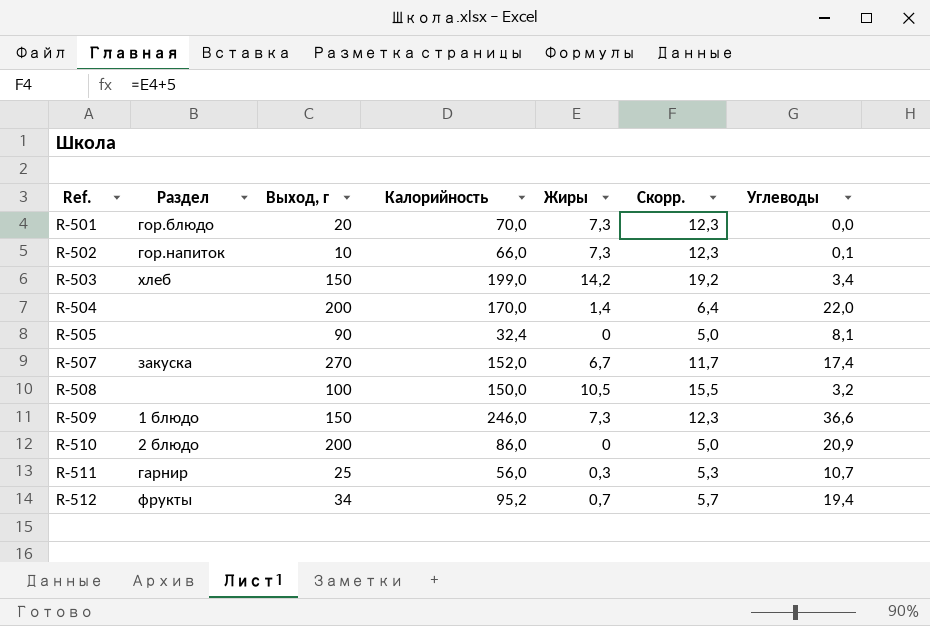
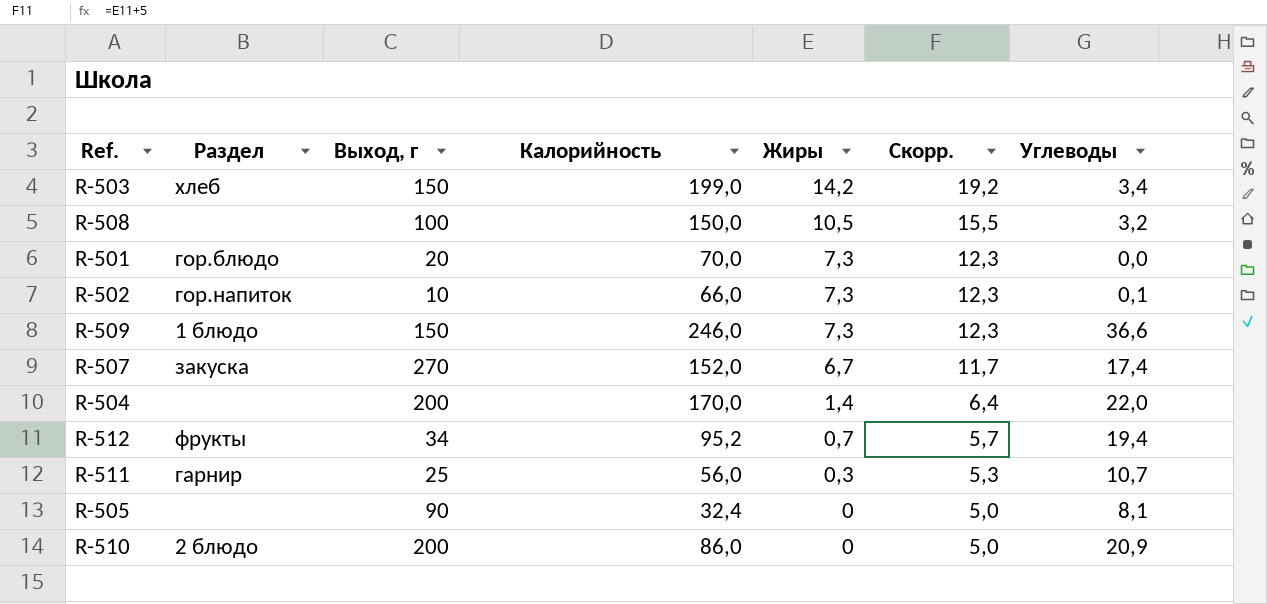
row order: Ref. ascending -> Жиры descending

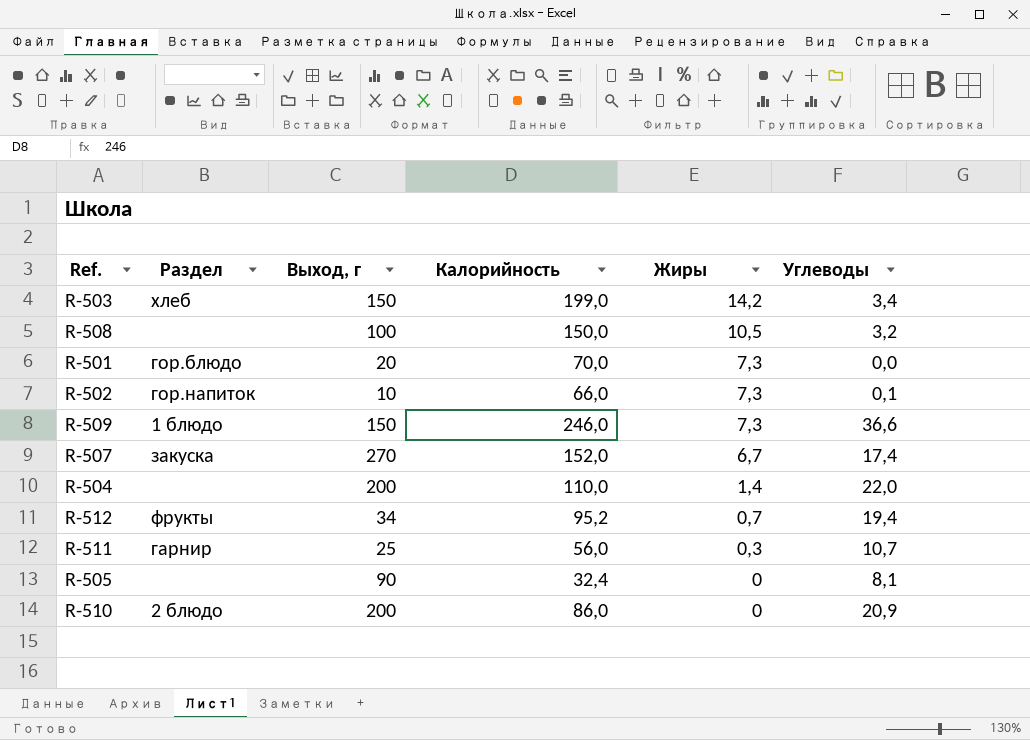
column Скорр. | formula: [Жиры] + 5 -> none
R-504 | Калорийность: 170,0 -> 110,0

